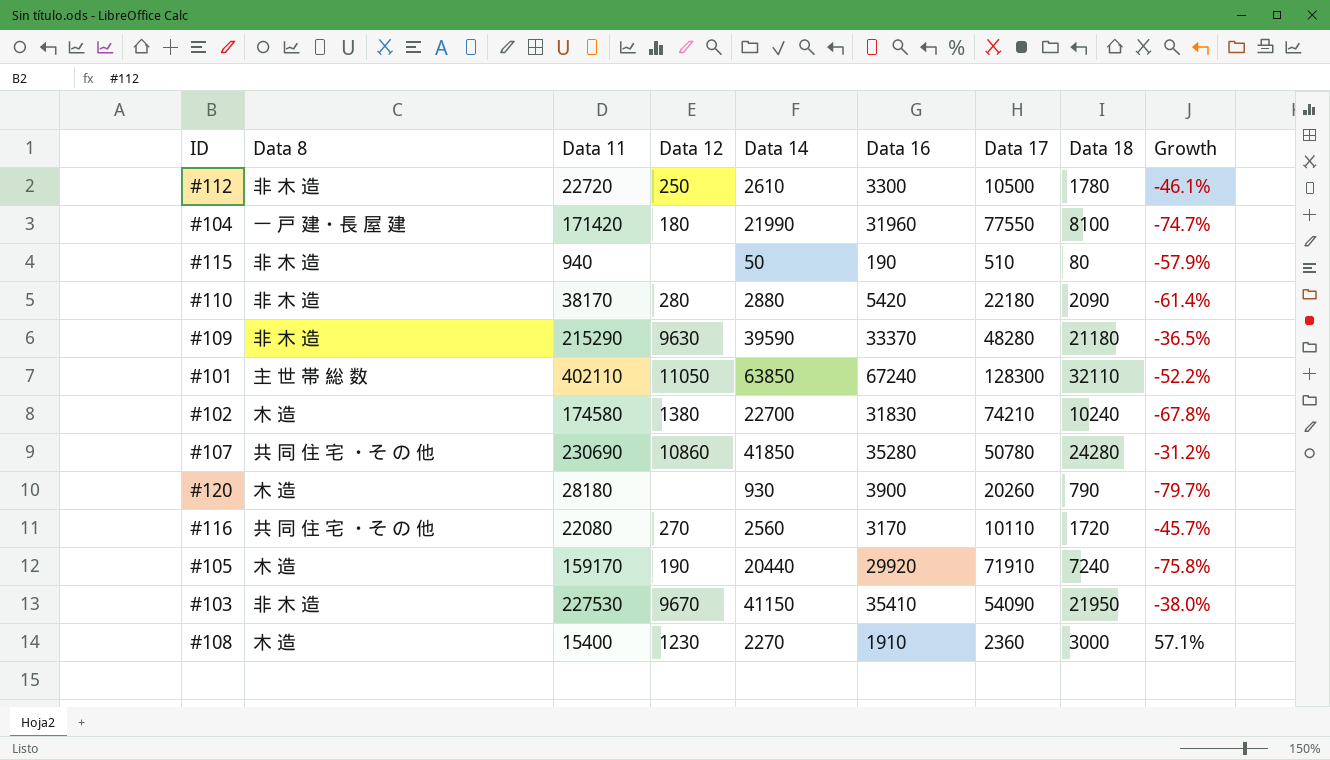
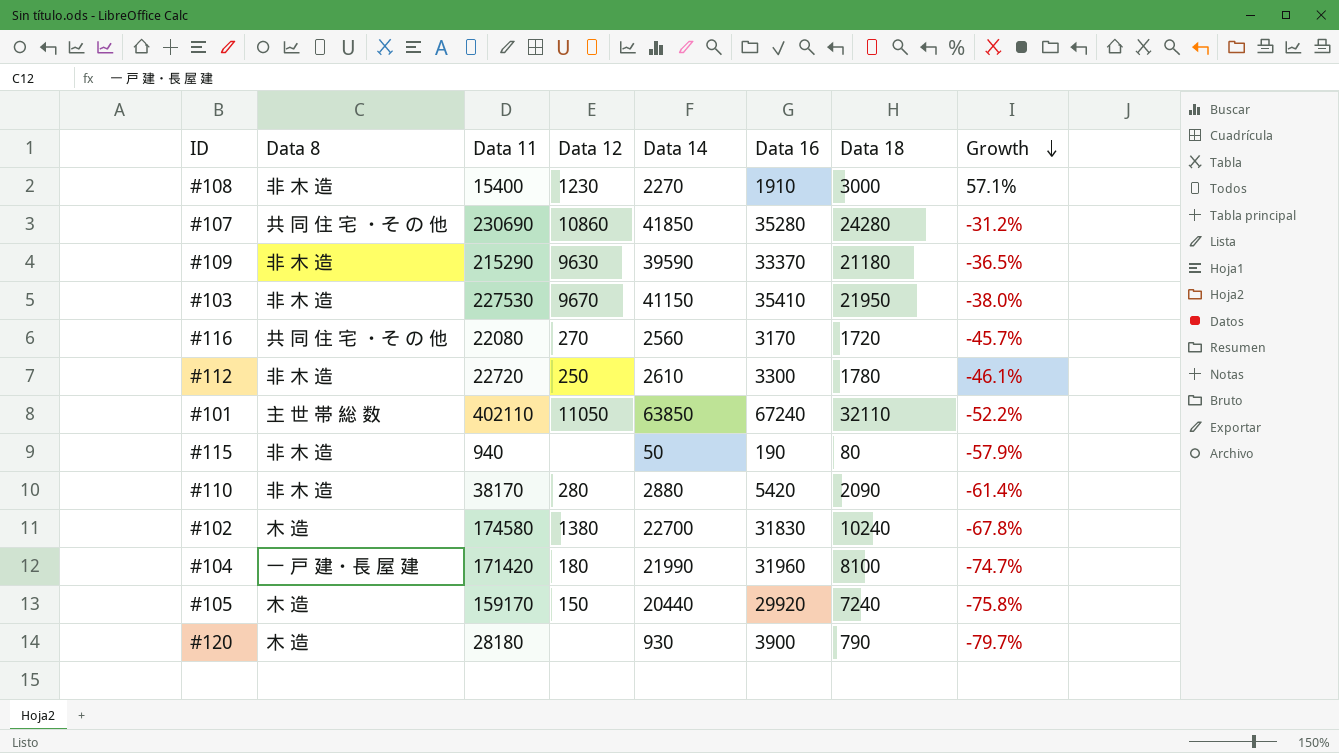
row order: none -> Growth descending
column Data 17 | position: 7 -> none
#108 | Data 8: 木 造 -> 非 木 造
#105 | Data 12: 190 -> 150

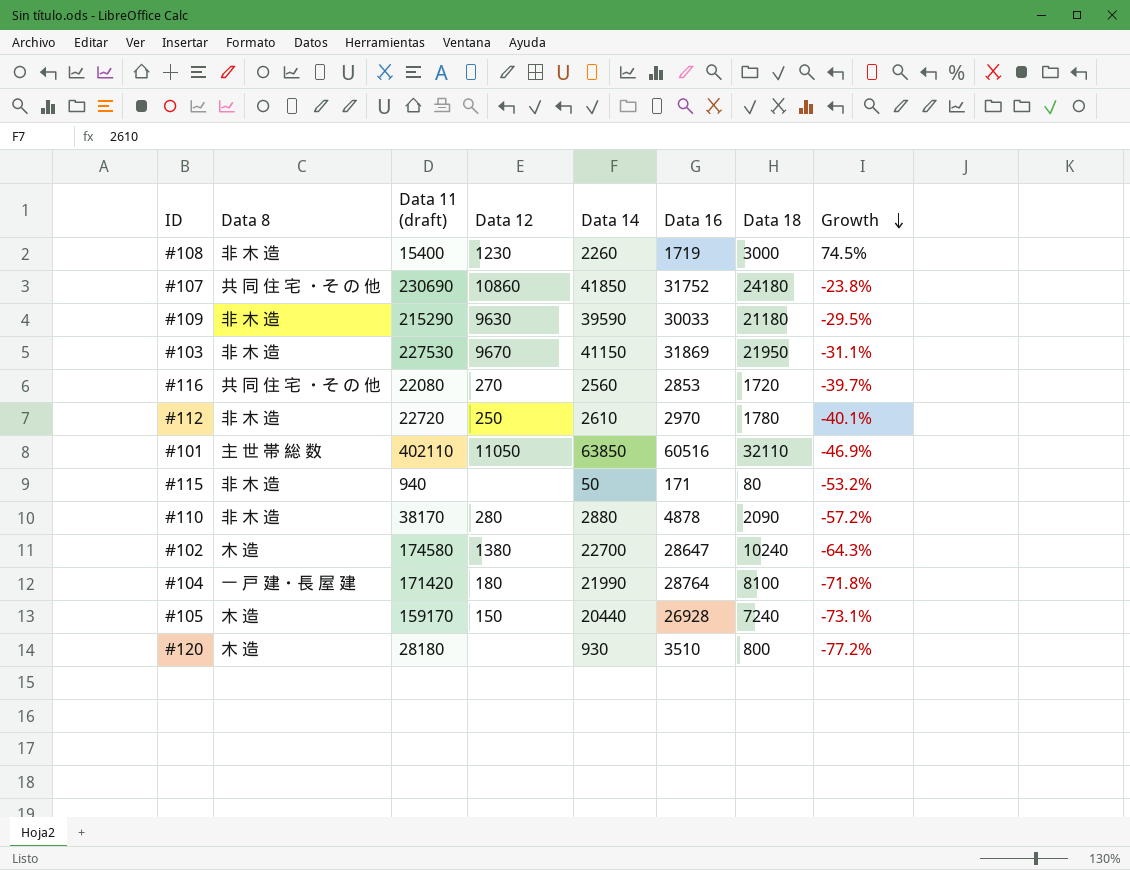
column name: Data 11 -> Data 11 (draft)
#108 | Data 14: 2270 -> 2260
#108 | Data 16: 1910 -> 1719
#108 | Growth: 57.1% -> 74.5%
#107 | Data 16: 35280 -> 31752
#107 | Data 18: 24280 -> 24180
#107 | Growth: -31.2% -> -23.8%
#109 | Data 16: 33370 -> 30033
#109 | Growth: -36.5% -> -29.5%
#103 | Data 16: 35410 -> 31869
#103 | Growth: -38.0% -> -31.1%
#116 | Data 16: 3170 -> 2853
#116 | Growth: -45.7% -> -39.7%
#112 | Data 16: 3300 -> 2970
#112 | Growth: -46.1% -> -40.1%
#101 | Data 16: 67240 -> 60516
#101 | Growth: -52.2% -> -46.9%
#115 | Data 16: 190 -> 171
#115 | Growth: -57.9% -> -53.2%
#110 | Data 16: 5420 -> 4878
#110 | Growth: -61.4% -> -57.2%
#102 | Data 16: 31830 -> 28647
#102 | Growth: -67.8% -> -64.3%
#104 | Data 16: 31960 -> 28764
#104 | Growth: -74.7% -> -71.8%
#105 | Data 16: 29920 -> 26928
#105 | Growth: -75.8% -> -73.1%
#120 | Data 16: 3900 -> 3510
#120 | Data 18: 790 -> 800
#120 | Growth: -79.7% -> -77.2%

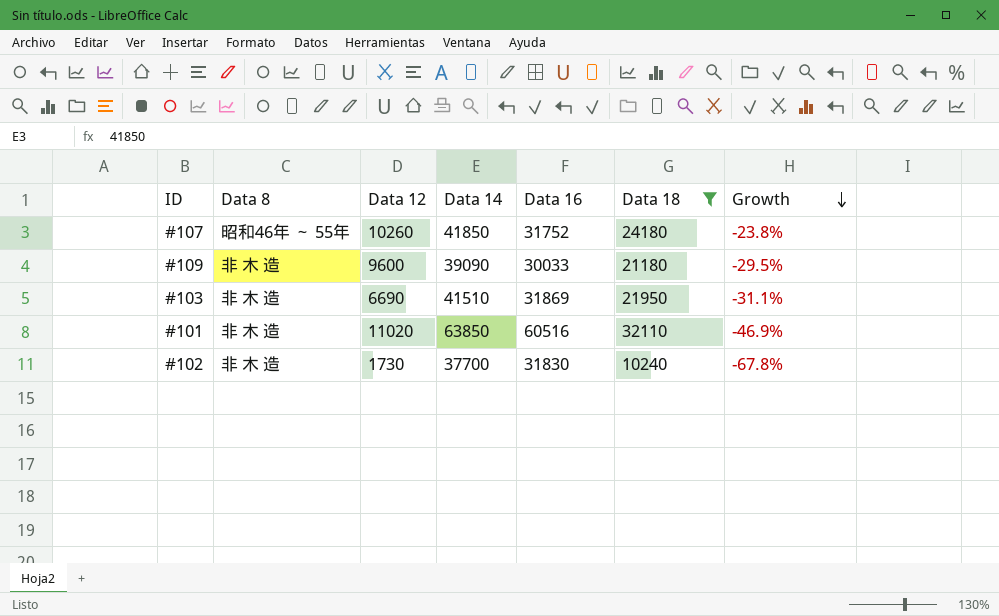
filter: none -> Data 18 >= 10240
column Data 11 (draft) | position: 3 -> none
#107 | Data 8: 共 同 住 宅 ・そ の 他 -> 昭和46年 ～ 55年
#107 | Data 12: 10860 -> 10260
#109 | Data 12: 9630 -> 9600
#109 | Data 14: 39590 -> 39090
#103 | Data 12: 9670 -> 6690
#103 | Data 14: 41150 -> 41510
#101 | Data 8: 主 世 帯 総 数 -> 非 木 造
#101 | Data 12: 11050 -> 11020
#102 | Data 8: 木 造 -> 非 木 造
#102 | Data 12: 1380 -> 1730
#102 | Data 14: 22700 -> 37700
#102 | Data 16: 28647 -> 31830
#102 | Growth: -64.3% -> -67.8%

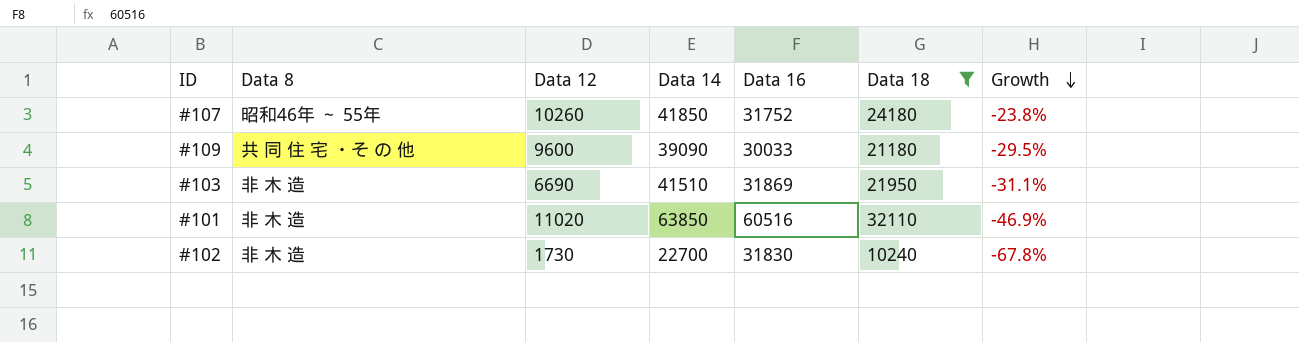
#109 | Data 8: 非 木 造 -> 共 同 住 宅 ・そ の 他
#102 | Data 14: 37700 -> 22700

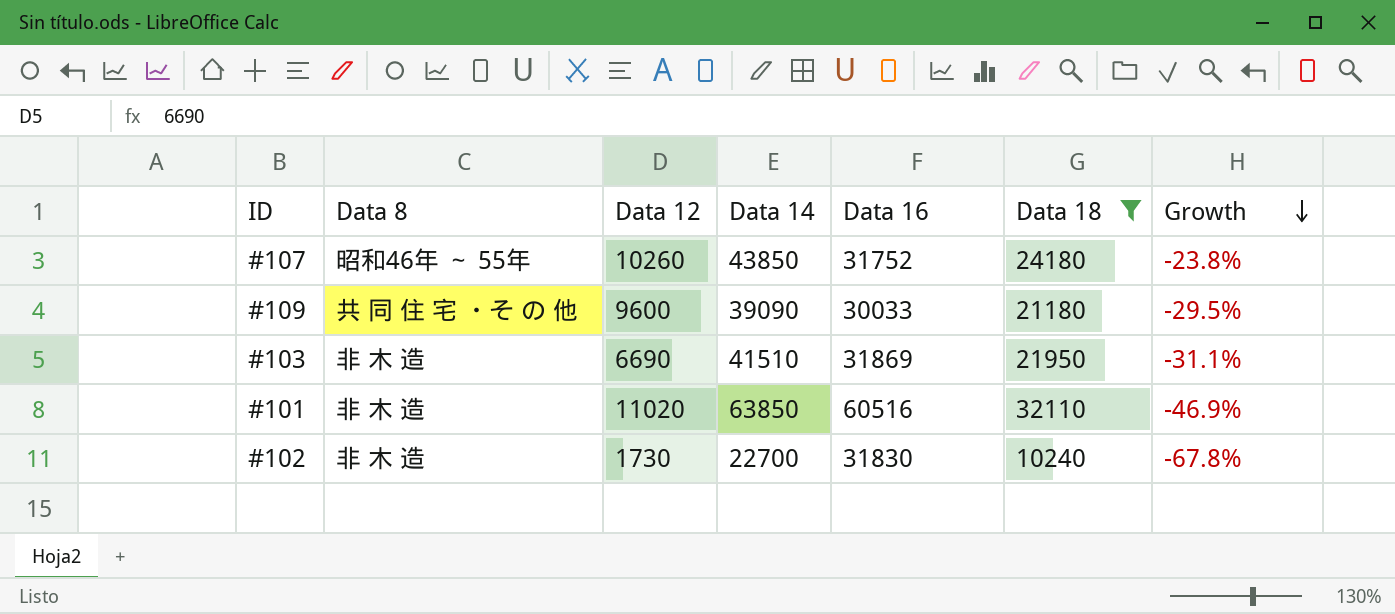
#107 | Data 14: 41850 -> 43850

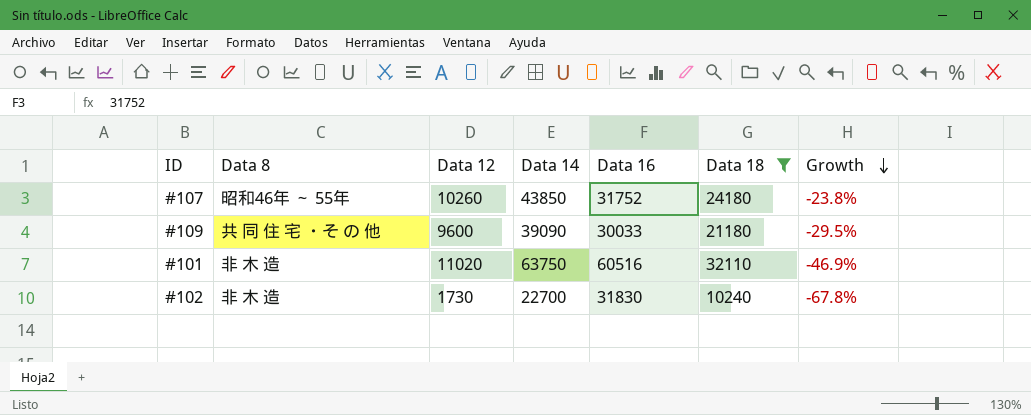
row #103: 非 木 造 | 6690 | 41510 | 31869 | 21950 | -31.1% -> none
#101 | Data 14: 63850 -> 63750

